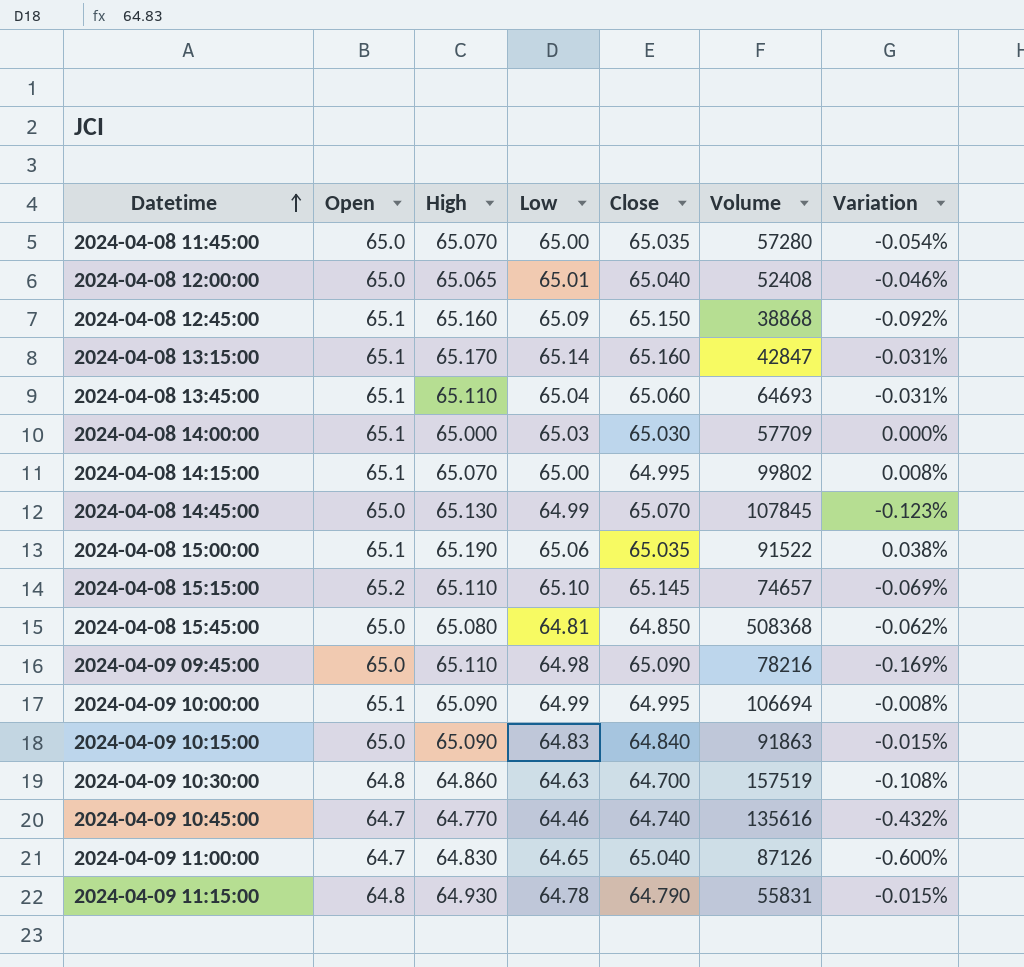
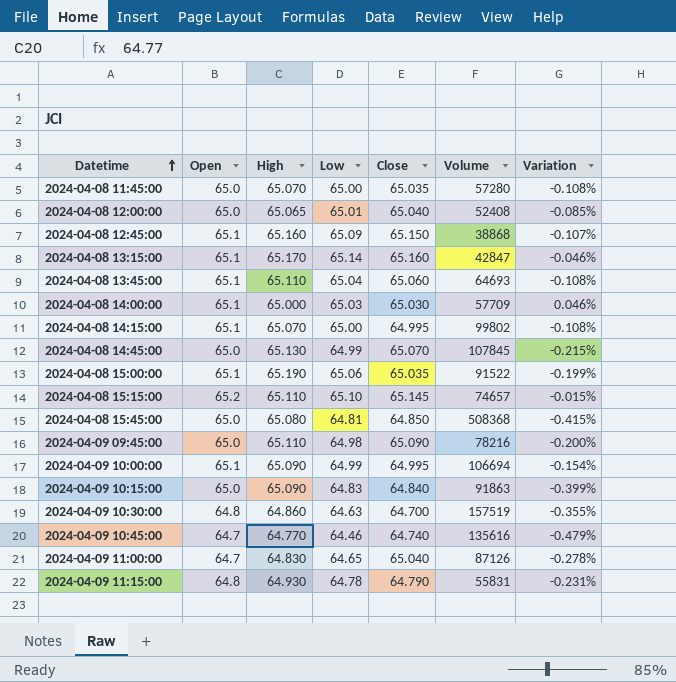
column Variation | formula: ([Low] - [Close]) / [Close] -> ([Low] - [High]) / [High]

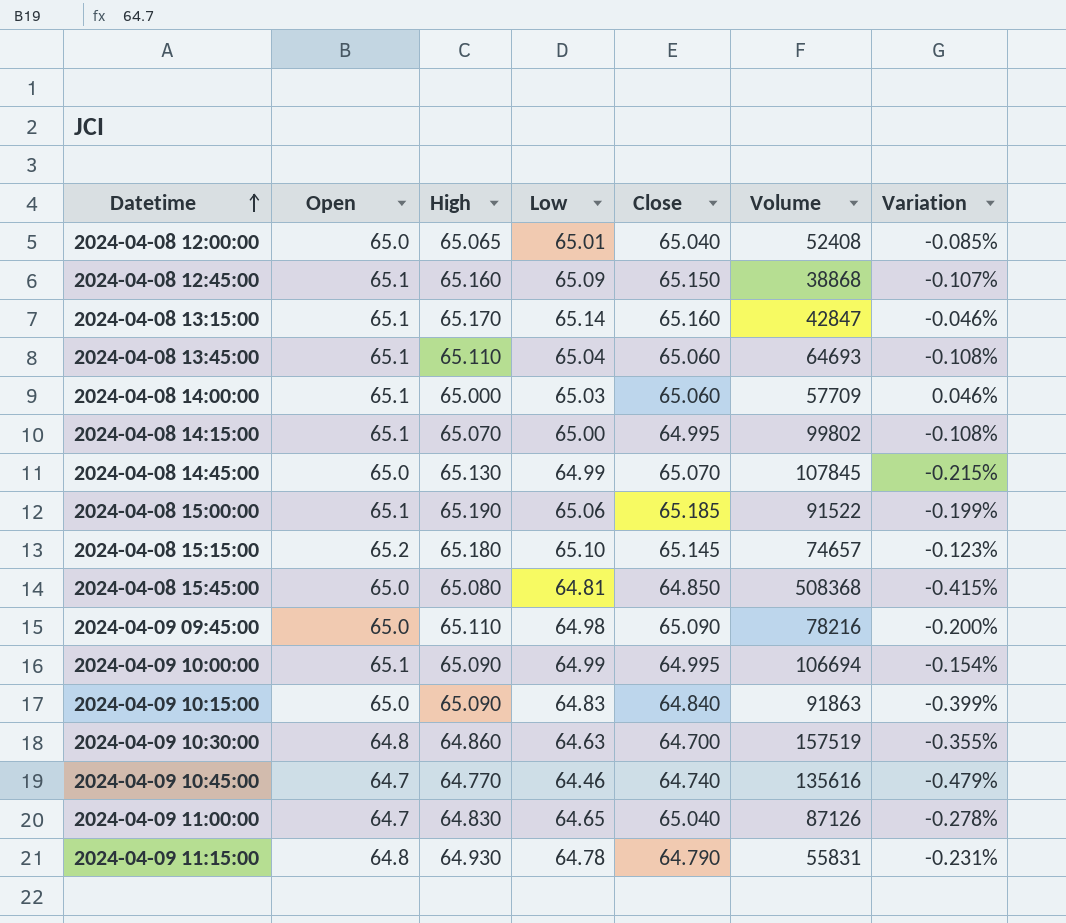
row 2024-04-08 11:45:00: 65.0 | 65.070 | 65.00 | 65.035 | 57280 | -0.108% -> none
2024-04-08 14:00:00 | Close: 65.030 -> 65.060
2024-04-08 15:00:00 | Close: 65.035 -> 65.185
2024-04-08 15:15:00 | High: 65.110 -> 65.180
2024-04-08 15:15:00 | Variation: -0.015% -> -0.123%

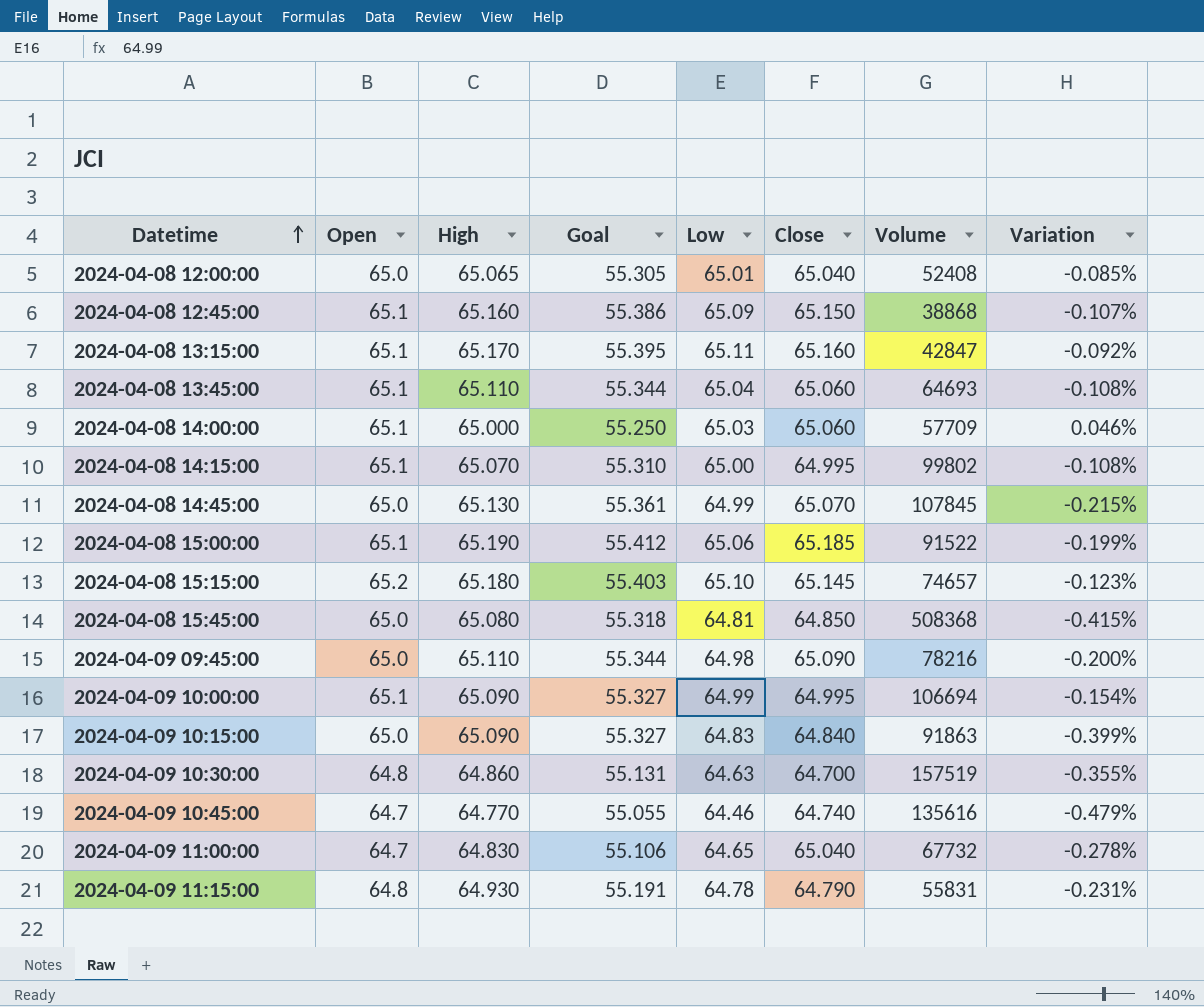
column Goal | formula: none -> [High] * 0.85
2024-04-08 13:15:00 | Low: 65.14 -> 65.11
2024-04-08 13:15:00 | Variation: -0.046% -> -0.092%
2024-04-09 11:00:00 | Volume: 87126 -> 67732

